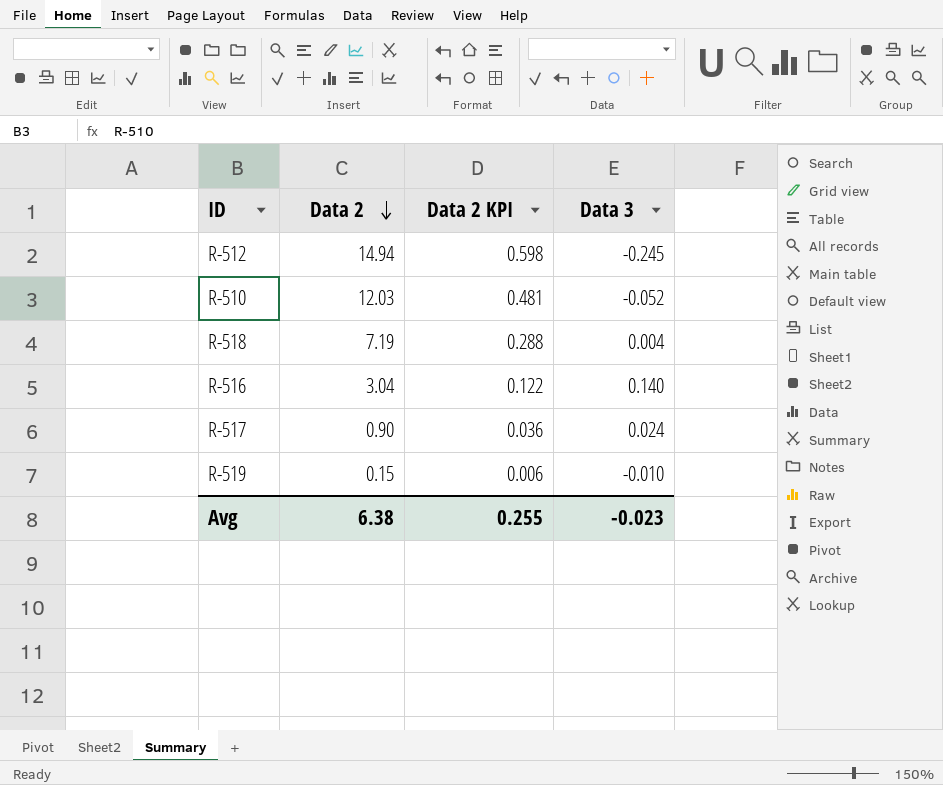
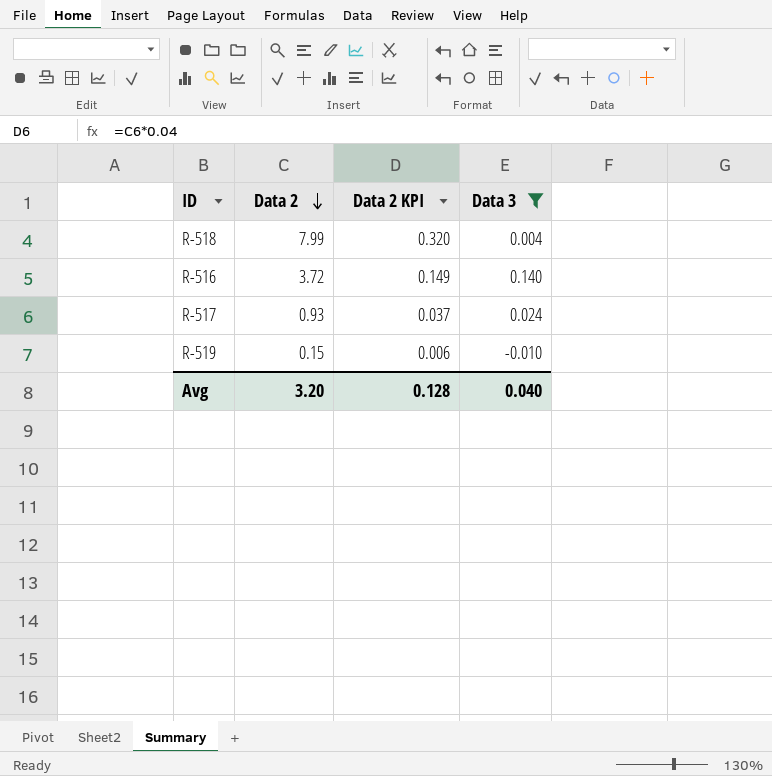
filter: none -> Data 3 >= -0.010
R-518 | Data 2: 7.19 -> 7.99
R-518 | Data 2 KPI: 0.288 -> 0.320
R-516 | Data 2: 3.04 -> 3.72
R-516 | Data 2 KPI: 0.122 -> 0.149
R-517 | Data 2: 0.90 -> 0.93
R-517 | Data 2 KPI: 0.036 -> 0.037
Avg | Data 2: 6.38 -> 3.20
Avg | Data 2 KPI: 0.255 -> 0.128
Avg | Data 3: -0.023 -> 0.040

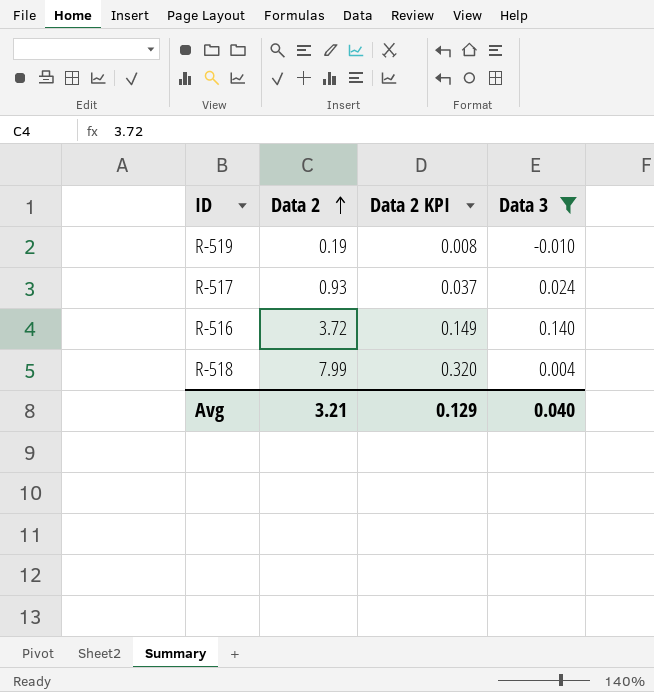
row order: Data 2 descending -> Data 2 ascending
R-519 | Data 2: 0.15 -> 0.19
R-519 | Data 2 KPI: 0.006 -> 0.008
Avg | Data 2: 3.20 -> 3.21
Avg | Data 2 KPI: 0.128 -> 0.129

